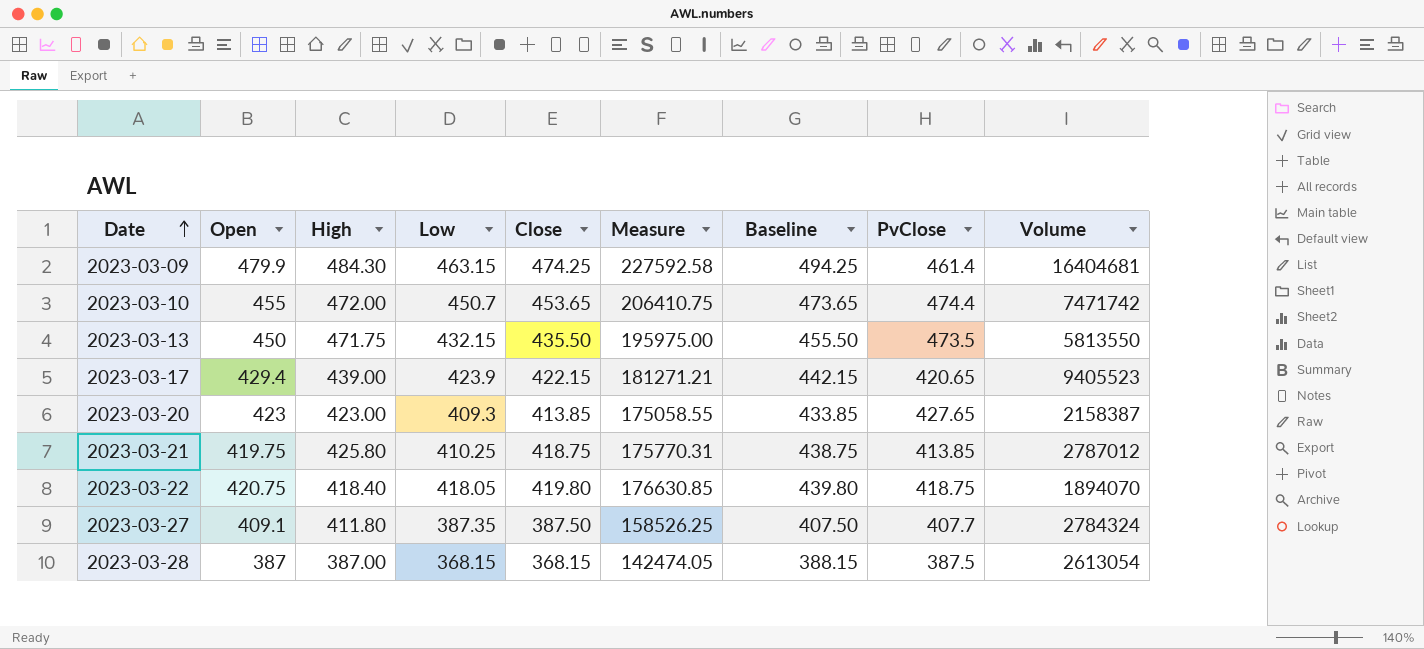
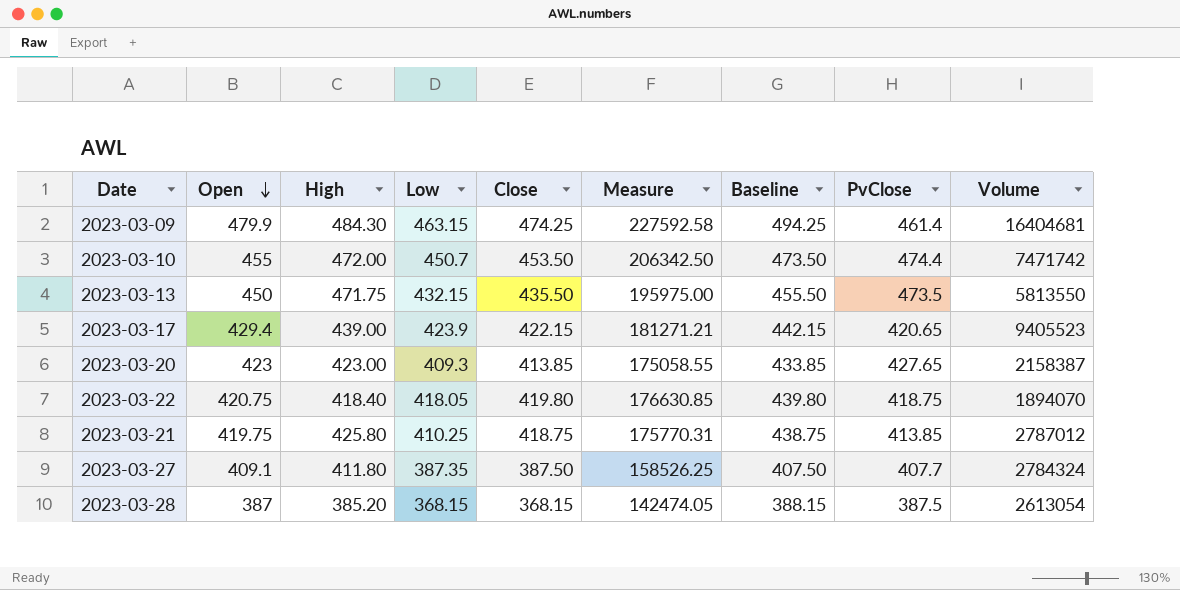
row order: Date ascending -> Open descending
2023-03-10 | Close: 453.65 -> 453.50
2023-03-10 | Measure: 206410.75 -> 206342.50
2023-03-10 | Baseline: 473.65 -> 473.50
2023-03-28 | High: 387.00 -> 385.20

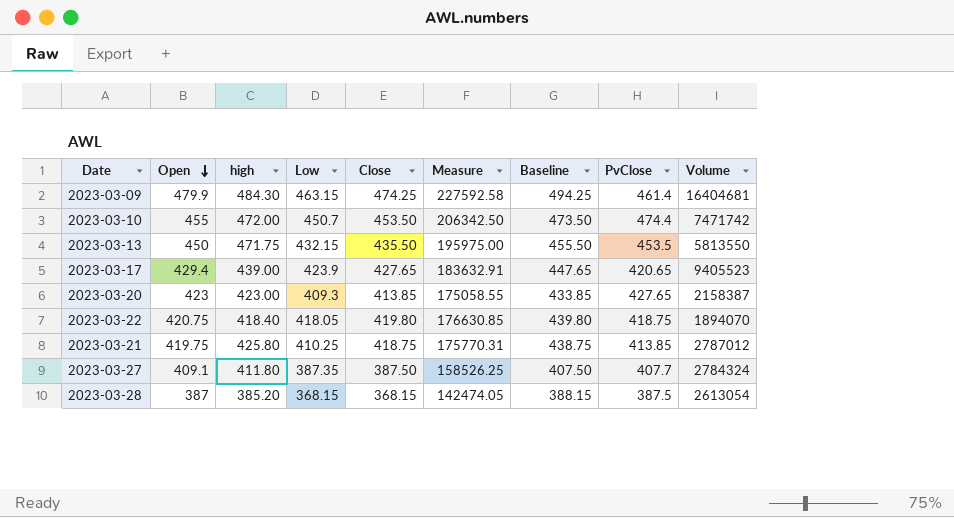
column name: High -> high
2023-03-13 | PvClose: 473.5 -> 453.5
2023-03-17 | Close: 422.15 -> 427.65
2023-03-17 | Measure: 181271.21 -> 183632.91
2023-03-17 | Baseline: 442.15 -> 447.65

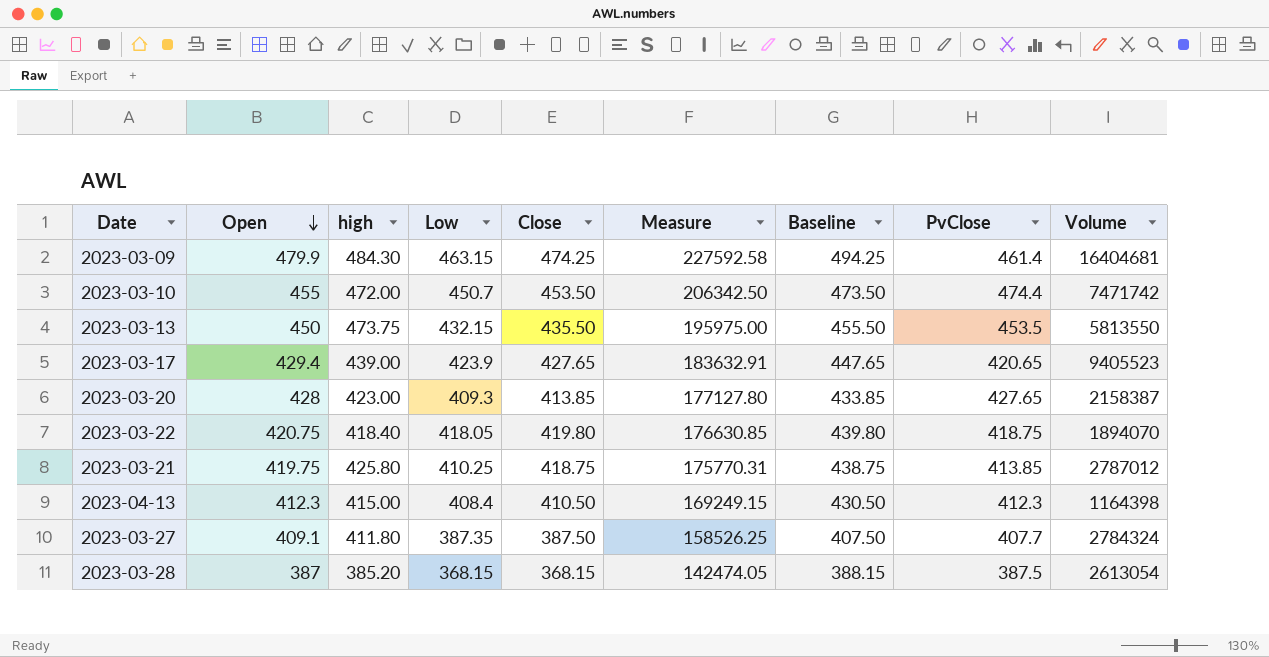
2023-03-13 | high: 471.75 -> 473.75
2023-03-20 | Open: 423 -> 428
2023-03-20 | Measure: 175058.55 -> 177127.80
row 2023-04-13: none -> 412.3 | 415.00 | 408.4 | 410.50 | 169249.15 | 430.50 | 412.3 | 1164398

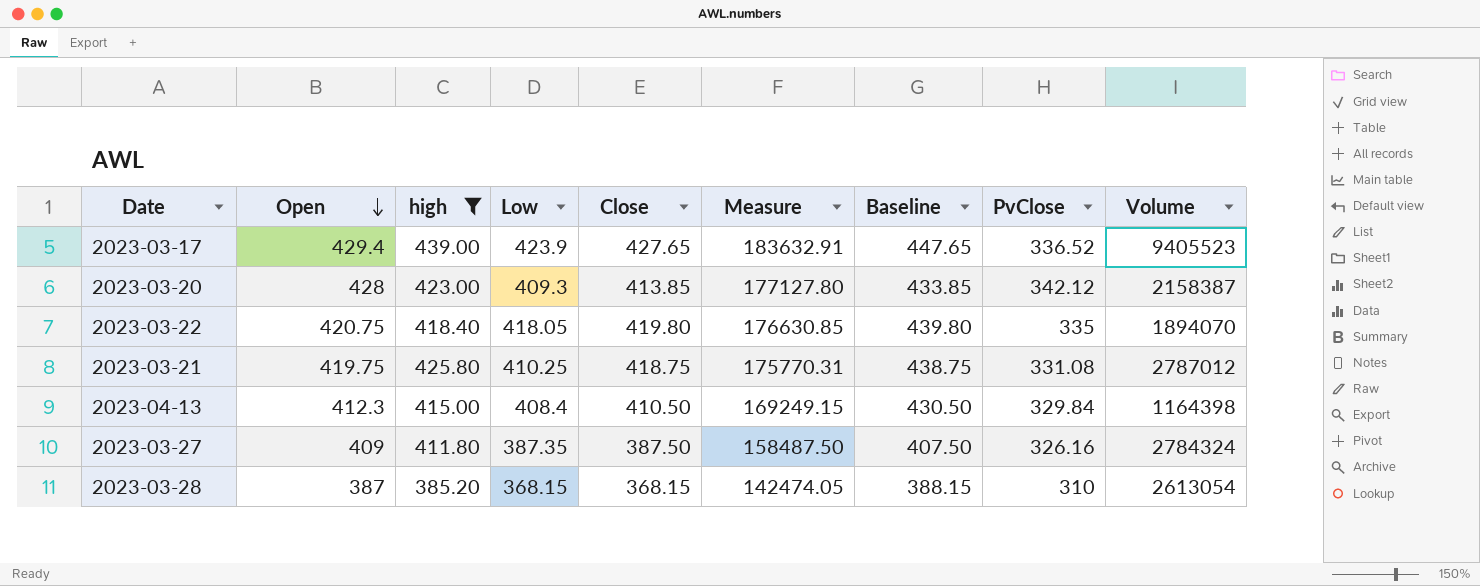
filter: none -> high <= 439.00
2023-03-17 | PvClose: 420.65 -> 336.52
2023-03-20 | PvClose: 427.65 -> 342.12
2023-03-22 | PvClose: 418.75 -> 335
2023-03-21 | PvClose: 413.85 -> 331.08
2023-04-13 | PvClose: 412.3 -> 329.84
2023-03-27 | Open: 409.1 -> 409
2023-03-27 | Measure: 158526.25 -> 158487.50
2023-03-27 | PvClose: 407.7 -> 326.16
2023-03-28 | PvClose: 387.5 -> 310

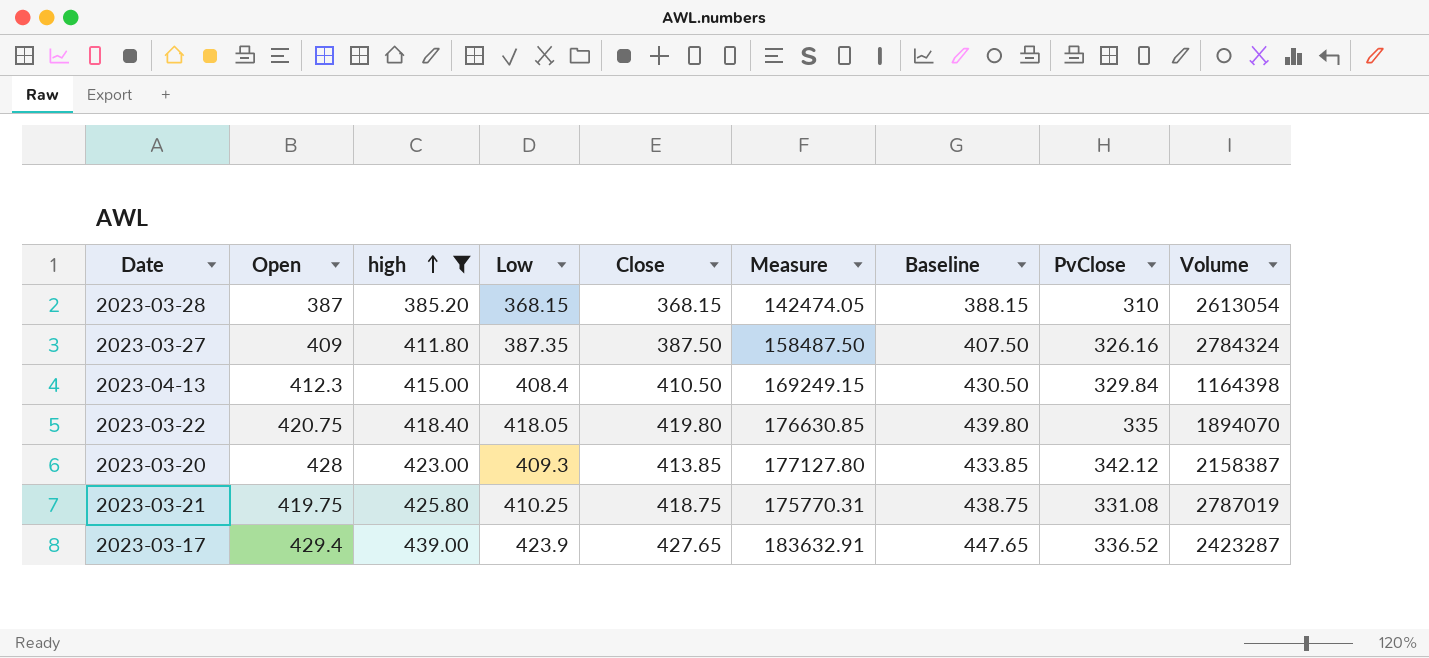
row order: Open descending -> high ascending
2023-03-21 | Volume: 2787012 -> 2787019
2023-03-17 | Volume: 9405523 -> 2423287

